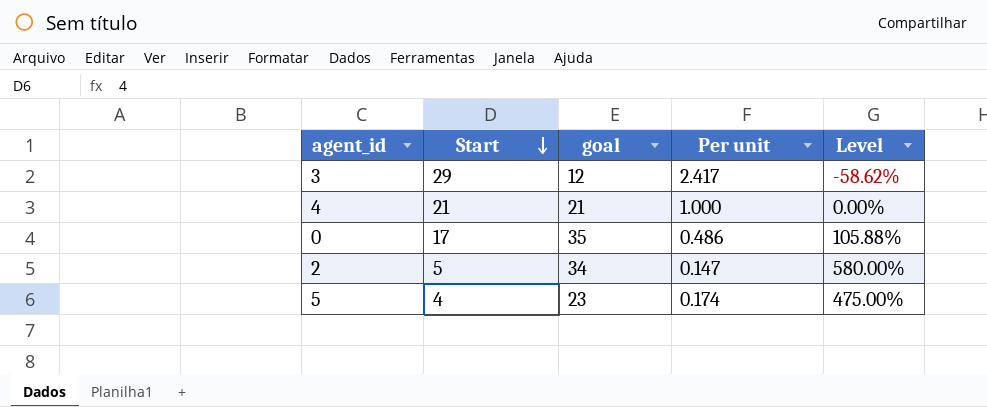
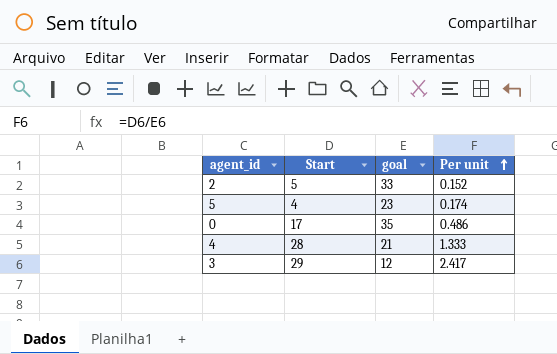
row order: Start descending -> Per unit ascending
column Level | formula: ([goal] - [Start]) / [Start] -> none
2 | goal: 34 -> 33
2 | Per unit: 0.147 -> 0.152
4 | Start: 21 -> 28
4 | Per unit: 1.000 -> 1.333

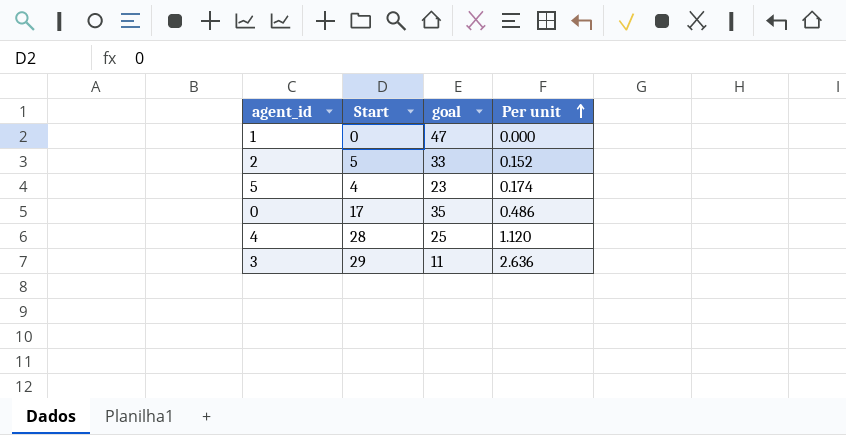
row 1: none -> 0 | 47 | 0.000
4 | goal: 21 -> 25
4 | Per unit: 1.333 -> 1.120
3 | goal: 12 -> 11
3 | Per unit: 2.417 -> 2.636

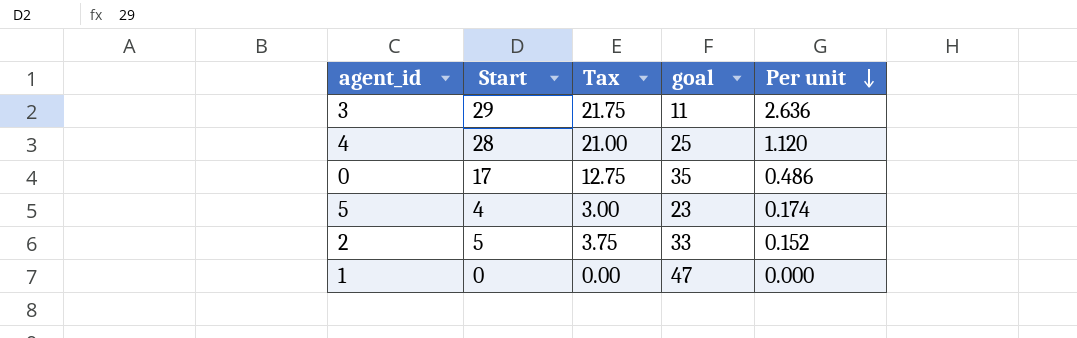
row order: Per unit ascending -> Per unit descending
column Tax | formula: none -> [Start] * 0.75

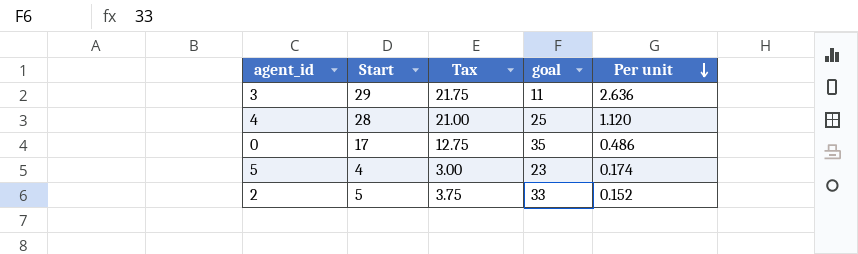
row 1: 0 | 0.00 | 47 | 0.000 -> none

